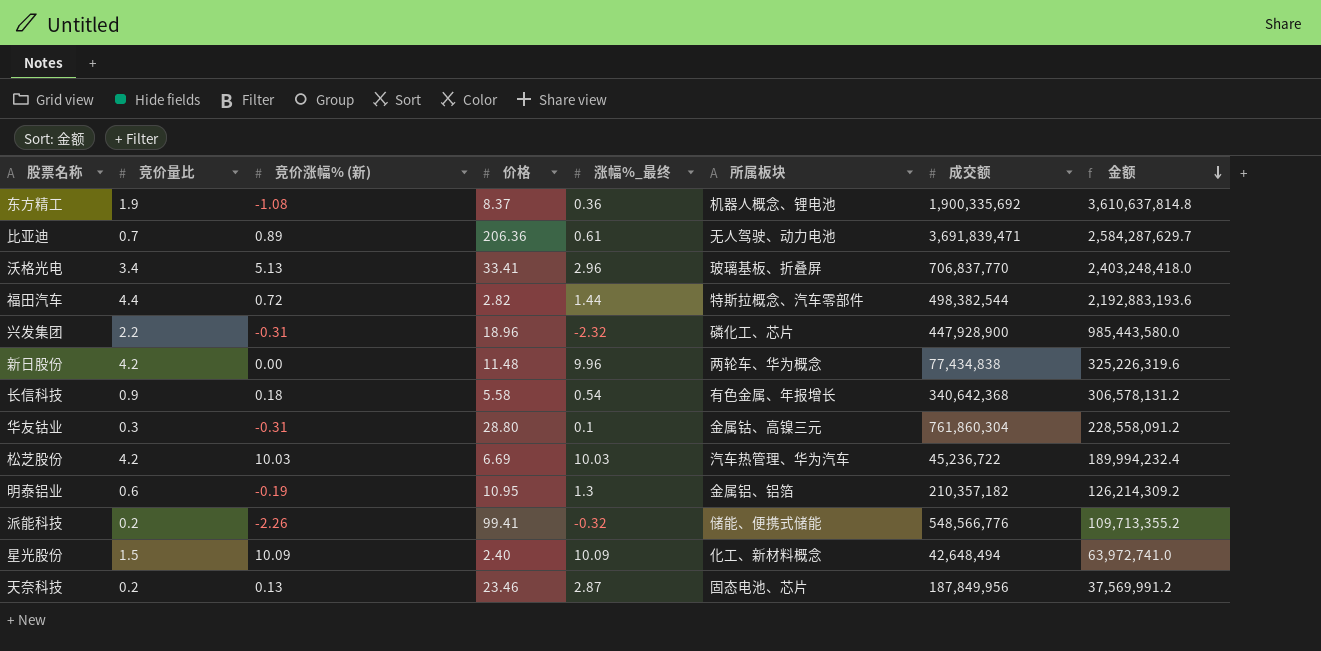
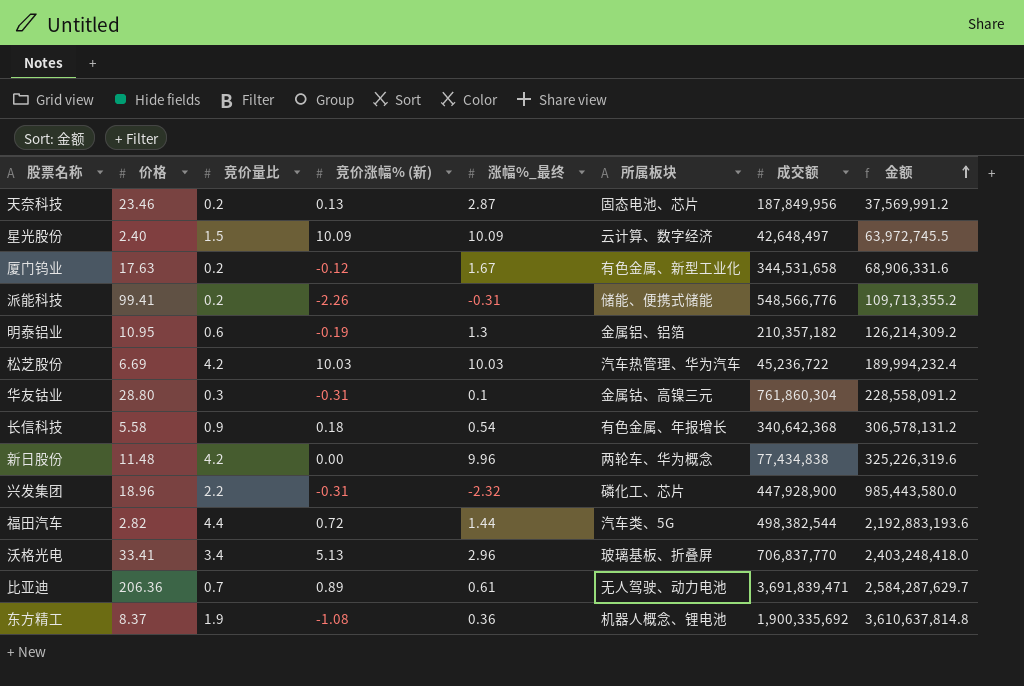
row order: 金额 descending -> 金额 ascending
column 价格 | position: 4 -> 2
星光股份 | 所属板块: 化工、新材料概念 -> 云计算、数字经济
星光股份 | 成交额: 42,648,494 -> 42,648,497
星光股份 | 金额: 63,972,741.0 -> 63,972,745.5
row 厦门钨业: none -> 17.63 | 0.2 | -0.12 | 1.67 | 有色金属、新型工业化 | 344,531,658 | 68,906,331.6
派能科技 | 涨幅%_最终: -0.32 -> -0.31
福田汽车 | 所属板块: 特斯拉概念、汽车零部件 -> 汽车类、5G

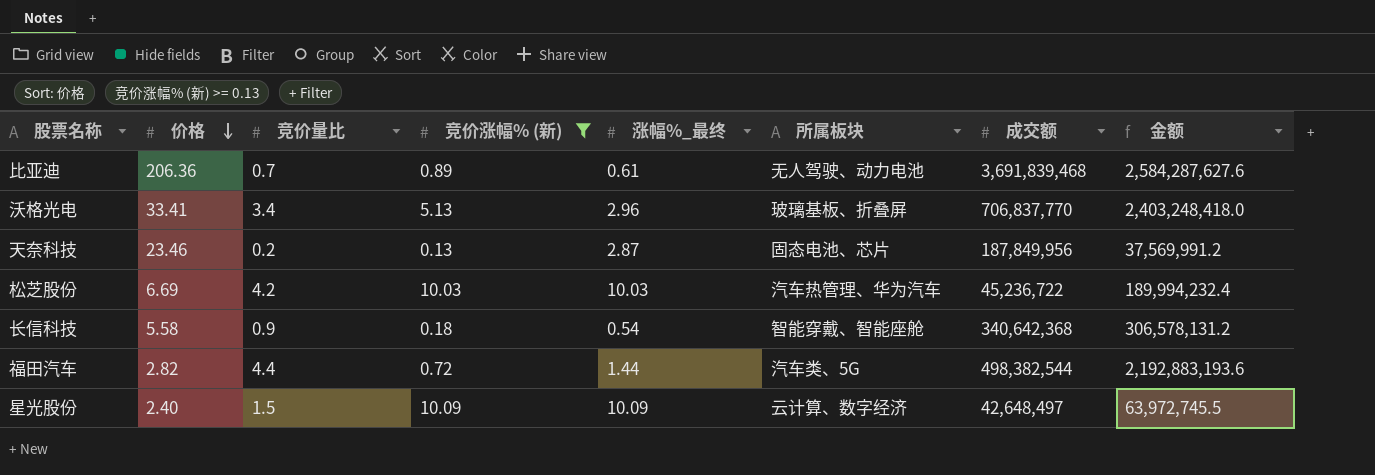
filter: none -> 竞价涨幅% (新) >= 0.13
row order: 金额 ascending -> 价格 descending
比亚迪 | 成交额: 3,691,839,471 -> 3,691,839,468
比亚迪 | 金额: 2,584,287,629.7 -> 2,584,287,627.6
长信科技 | 所属板块: 有色金属、年报增长 -> 智能穿戴、智能座舱

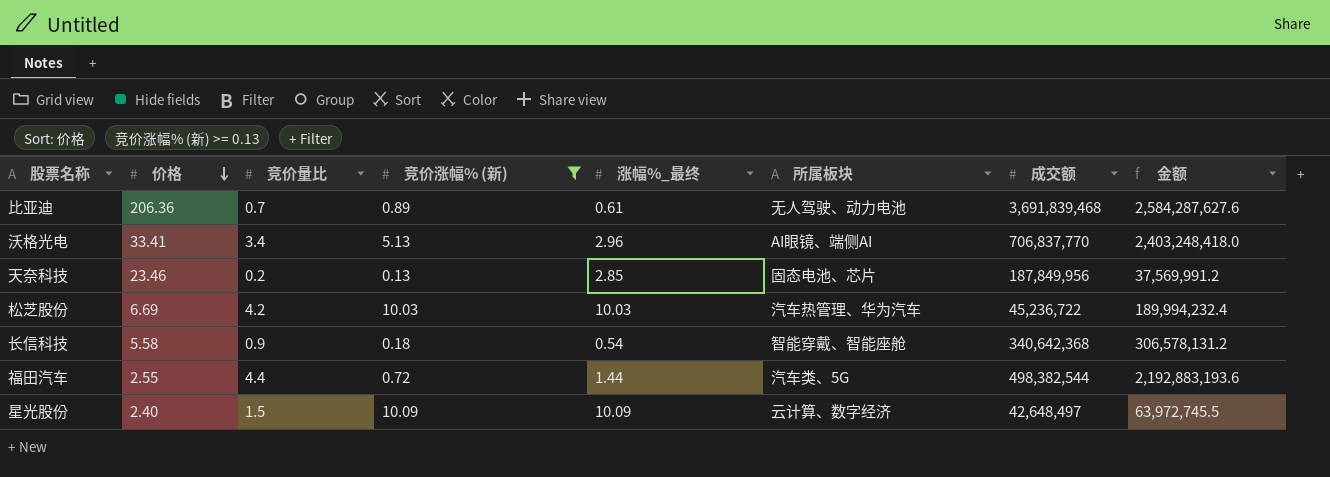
沃格光电 | 所属板块: 玻璃基板、折叠屏 -> AI眼镜、端侧AI
天奈科技 | 涨幅%_最终: 2.87 -> 2.85
福田汽车 | 价格: 2.82 -> 2.55

